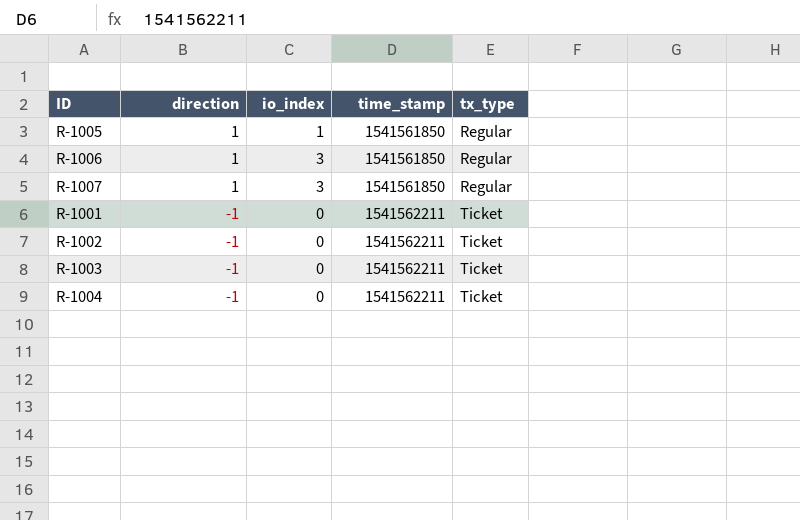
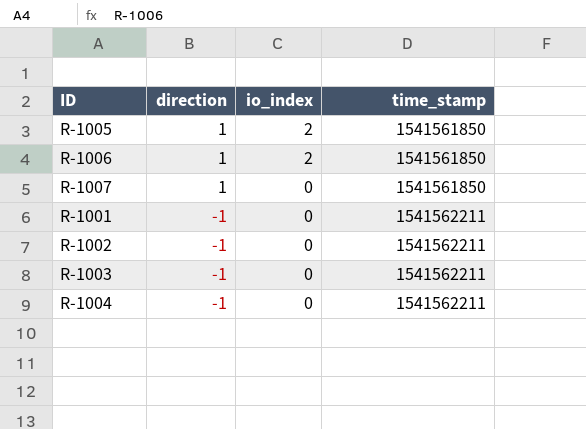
column tx_type | position: 5 -> none
R-1005 | io_index: 1 -> 2
R-1006 | io_index: 3 -> 2
R-1007 | io_index: 3 -> 0

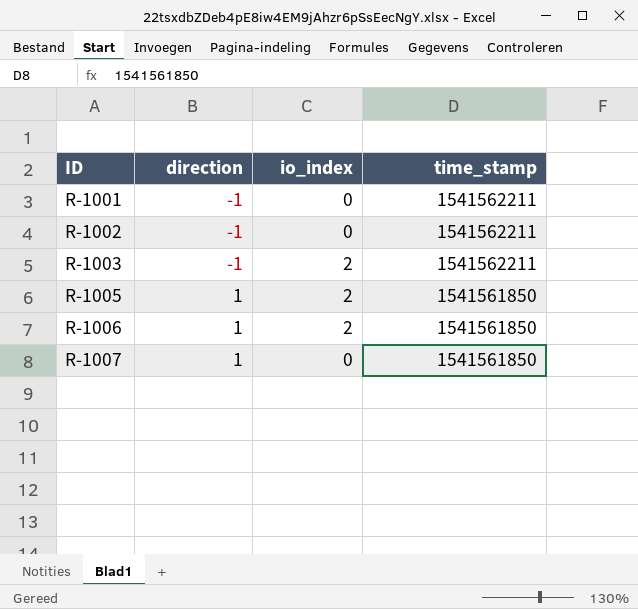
row order: direction descending -> ID ascending
row R-1004: -1 | 0 | 1541562211 -> none
R-1003 | io_index: 0 -> 2

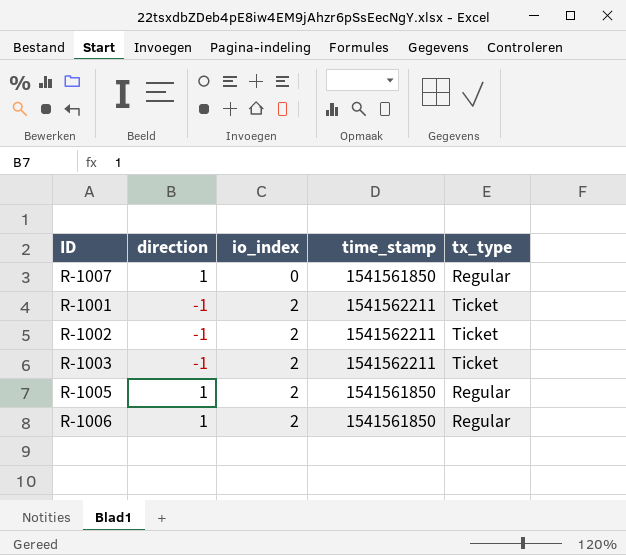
row order: ID ascending -> io_index ascending
column tx_type | position: none -> 5
R-1001 | io_index: 0 -> 2
R-1002 | io_index: 0 -> 2

